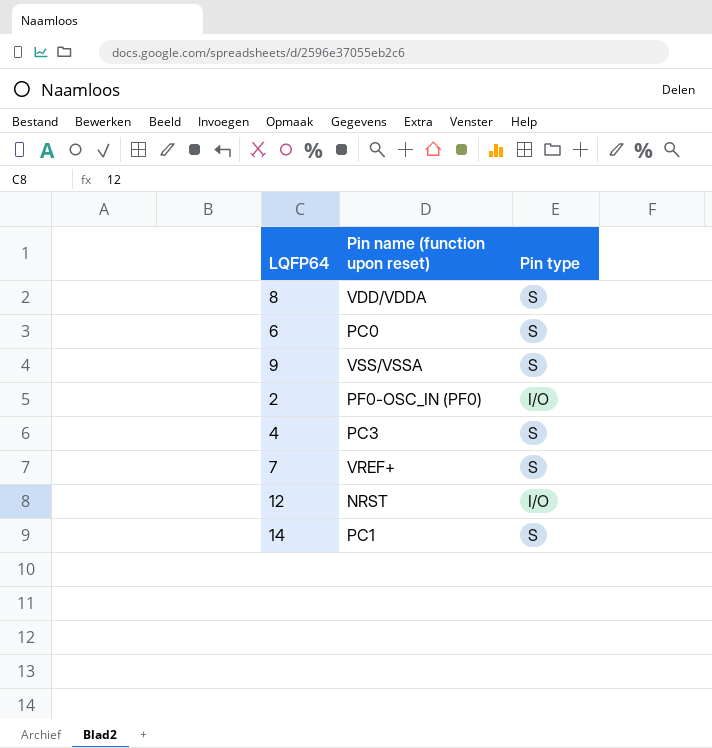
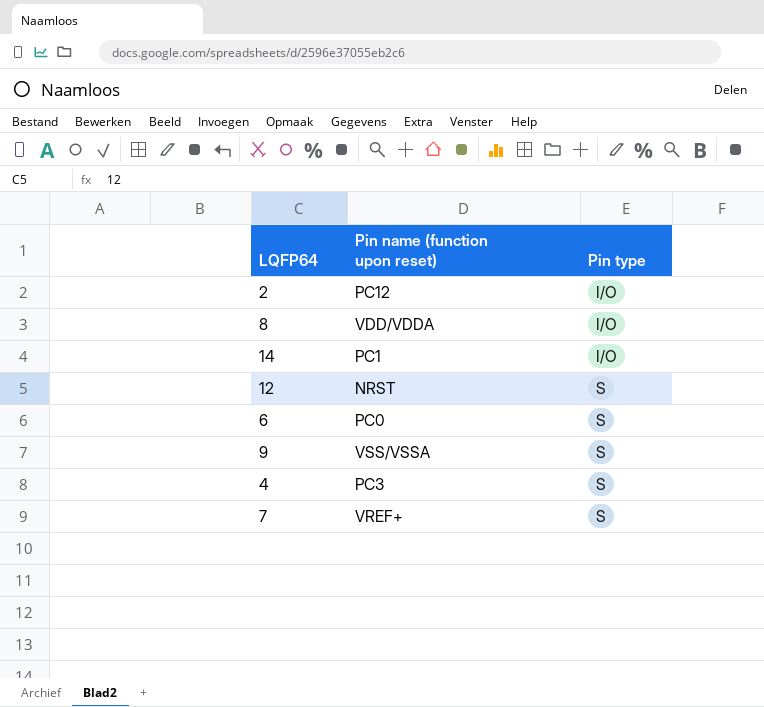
row order: none -> Pin type ascending
2 | Pin name (function upon reset): PF0-OSC_IN (PF0) -> PC12
8 | Pin type: S -> I/O
14 | Pin type: S -> I/O
12 | Pin type: I/O -> S

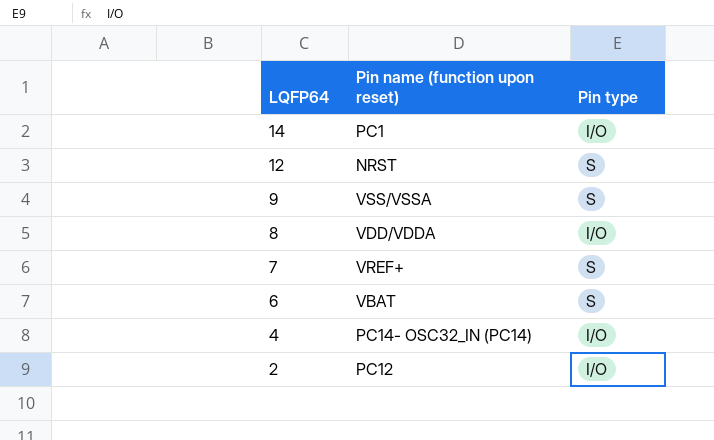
row order: Pin type ascending -> LQFP64 descending
6 | Pin name (function upon reset): PC0 -> VBAT
4 | Pin name (function upon reset): PC3 -> PC14- OSC32_IN (PC14)
4 | Pin type: S -> I/O

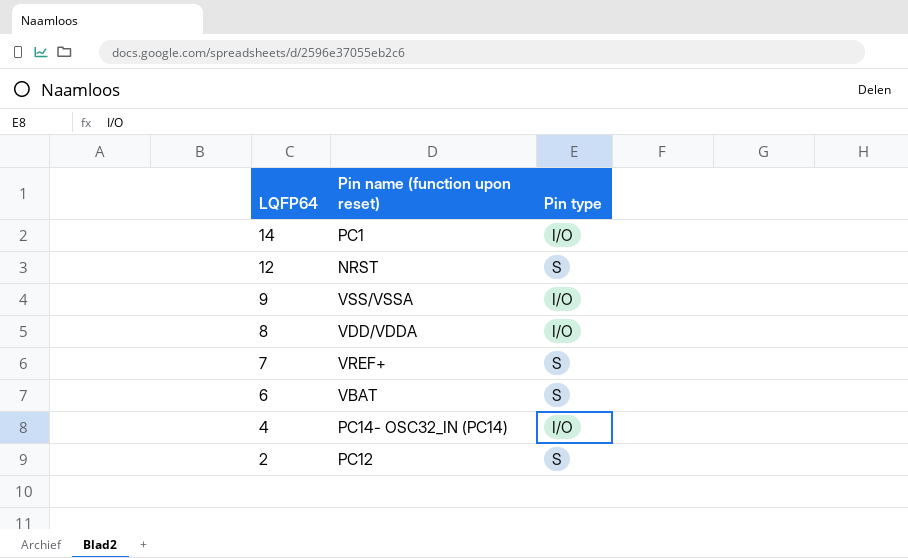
9 | Pin type: S -> I/O
2 | Pin type: I/O -> S

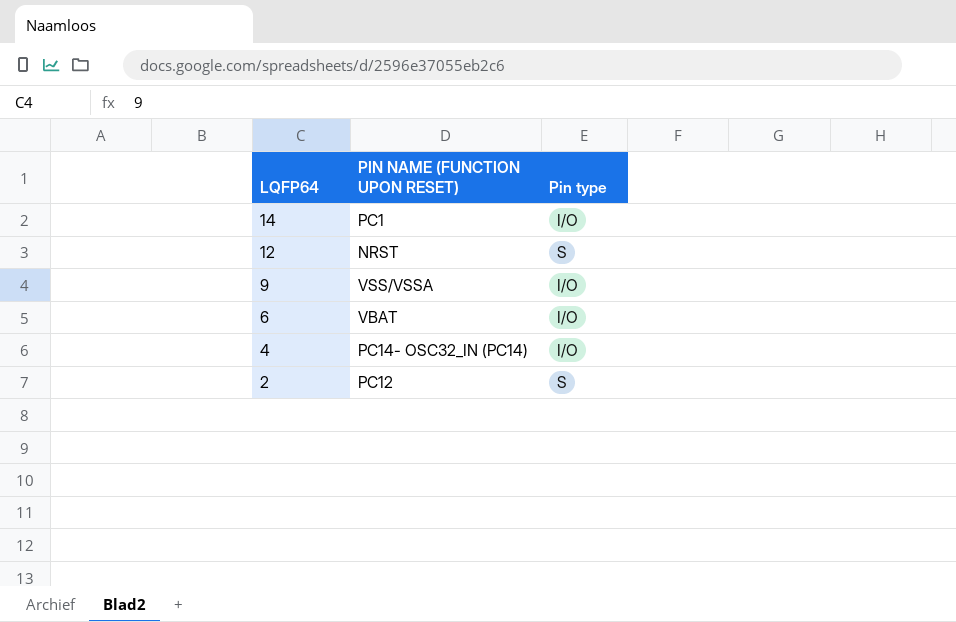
column name: Pin name (function upon reset) -> PIN NAME (FUNCTION UPON RESET)
row 8: VDD/VDDA | I/O -> none
row 7: VREF+ | S -> none
6 | Pin type: S -> I/O

